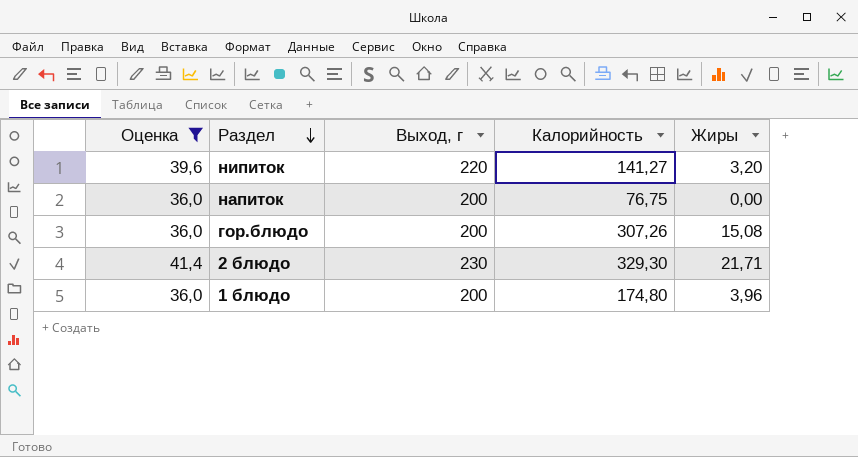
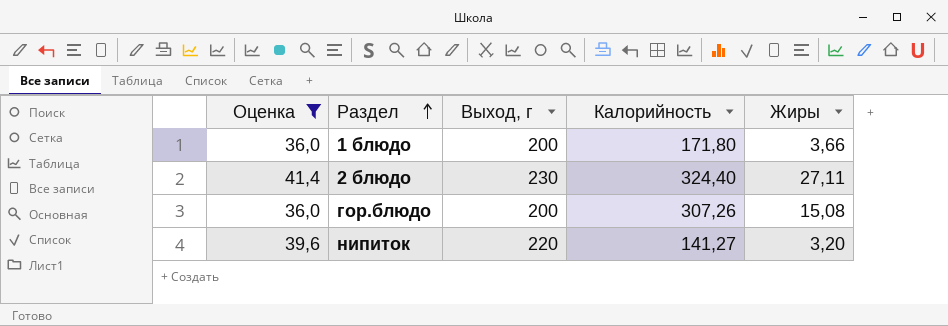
row order: Раздел descending -> Раздел ascending
row напиток: 36,0 | 200 | 76,75 | 0,00 -> none
1 блюдо | Калорийность: 174,80 -> 171,80
1 блюдо | Жиры: 3,96 -> 3,66
2 блюдо | Калорийность: 329,30 -> 324,40
2 блюдо | Жиры: 21,71 -> 27,11

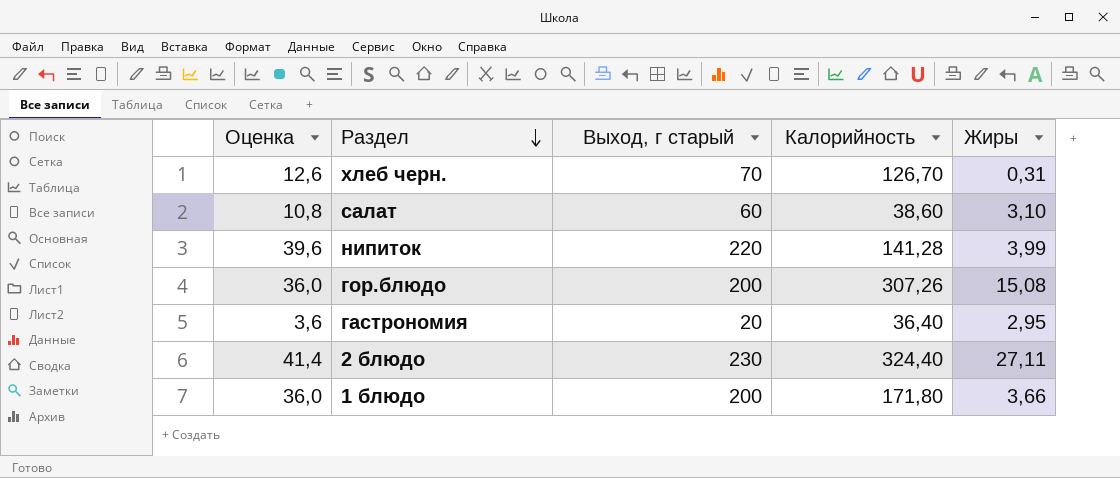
filter: Оценка >= 36,0 -> none
row order: Раздел ascending -> Раздел descending
column name: Выход, г -> Выход, г старый
нипиток | Калорийность: 141,27 -> 141,28
нипиток | Жиры: 3,20 -> 3,99

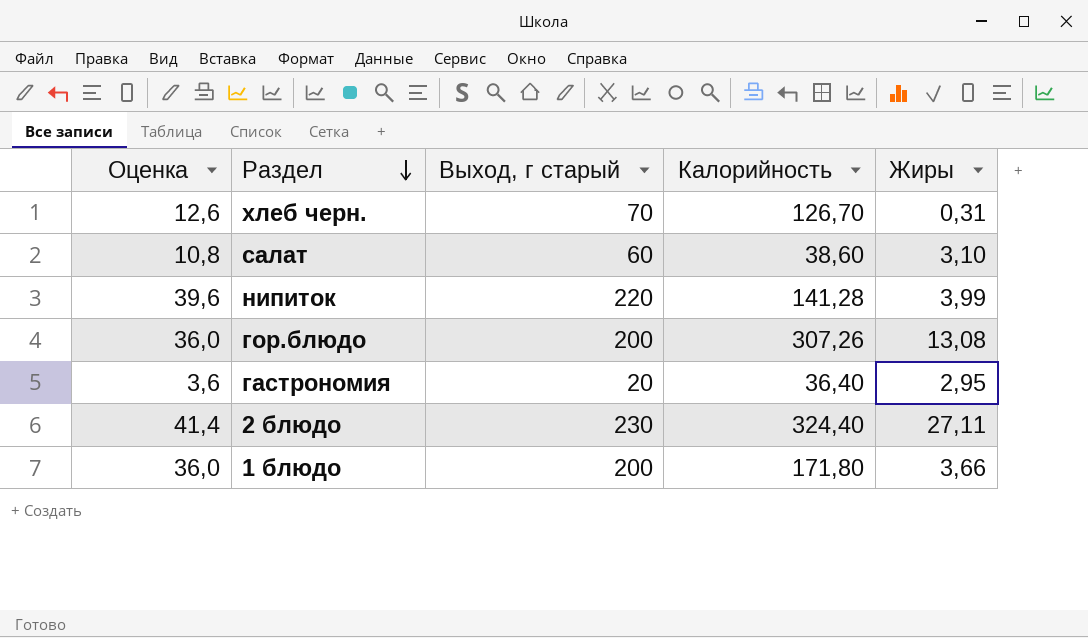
гор.блюдо | Жиры: 15,08 -> 13,08

